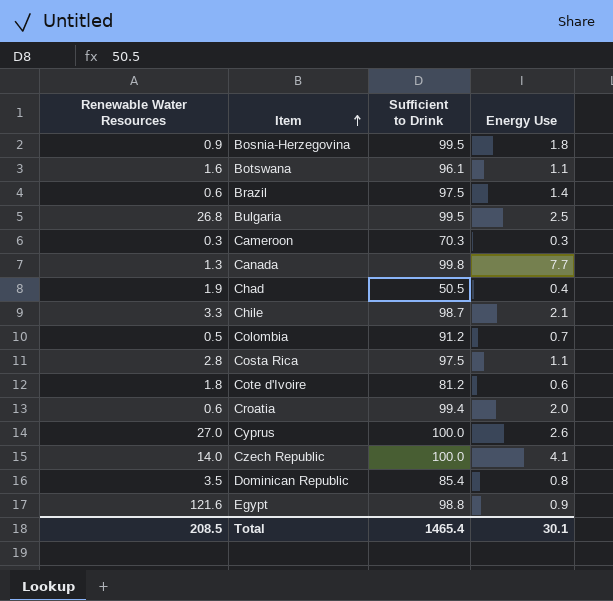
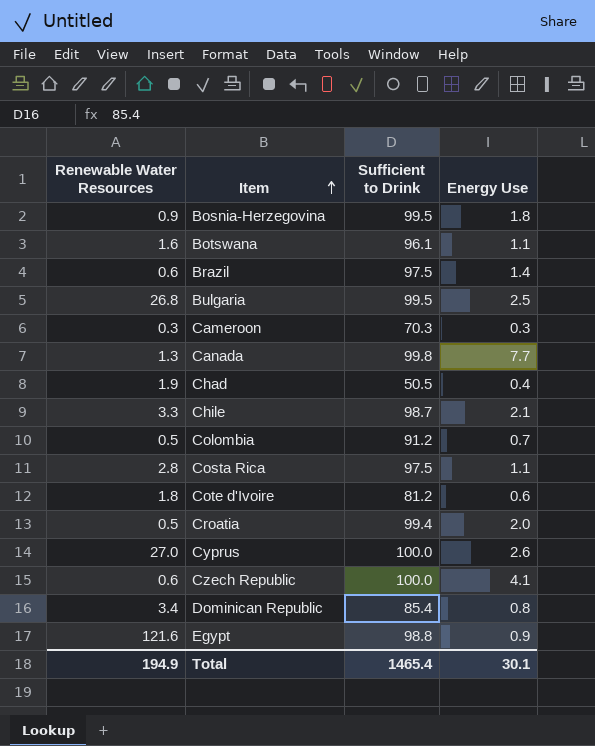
Croatia | Renewable Water Resources: 0.6 -> 0.5
Czech Republic | Renewable Water Resources: 14.0 -> 0.6
Dominican Republic | Renewable Water Resources: 3.5 -> 3.4
Total | Renewable Water Resources: 208.5 -> 194.9

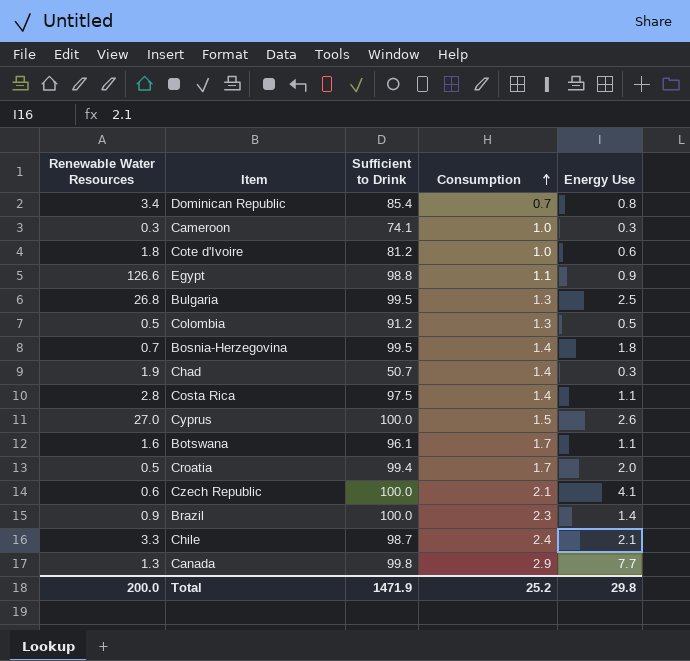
row order: Item ascending -> Consumption ascending
column Consumption | position: none -> 4
Cameroon | Sufficient to Drink: 70.3 -> 74.1
Egypt | Renewable Water Resources: 121.6 -> 126.6
Colombia | Energy Use: 0.7 -> 0.5
Bosnia-Herzegovina | Renewable Water Resources: 0.9 -> 0.7
Chad | Sufficient to Drink: 50.5 -> 50.7
Chad | Energy Use: 0.4 -> 0.3
Brazil | Renewable Water Resources: 0.6 -> 0.9
Brazil | Sufficient to Drink: 97.5 -> 100.0
Total | Renewable Water Resources: 194.9 -> 200.0
Total | Sufficient to Drink: 1465.4 -> 1471.9
Total | Energy Use: 30.1 -> 29.8

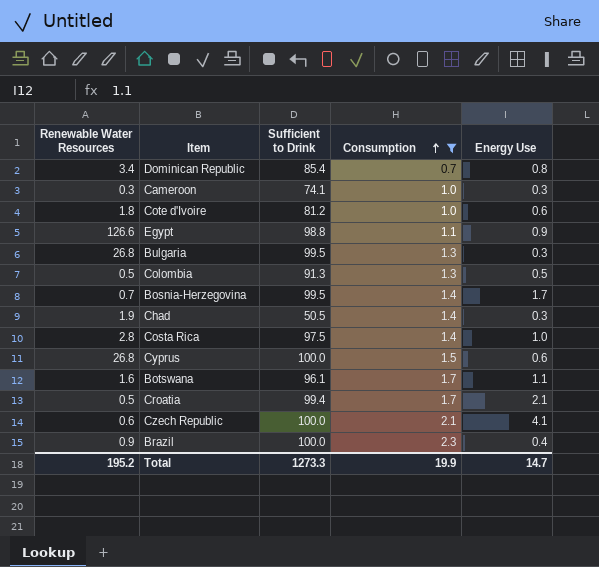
filter: none -> Consumption <= 2.3
Bulgaria | Energy Use: 2.5 -> 0.3
Colombia | Sufficient to Drink: 91.2 -> 91.3
Bosnia-Herzegovina | Energy Use: 1.8 -> 1.7
Chad | Sufficient to Drink: 50.7 -> 50.5
Costa Rica | Energy Use: 1.1 -> 1.0
Cyprus | Renewable Water Resources: 27.0 -> 26.8
Cyprus | Energy Use: 2.6 -> 0.6
Croatia | Energy Use: 2.0 -> 2.1
Brazil | Energy Use: 1.4 -> 0.4
Total | Renewable Water Resources: 200.0 -> 195.2
Total | Sufficient to Drink: 1471.9 -> 1273.3
Total | Consumption: 25.2 -> 19.9
Total | Energy Use: 29.8 -> 14.7

